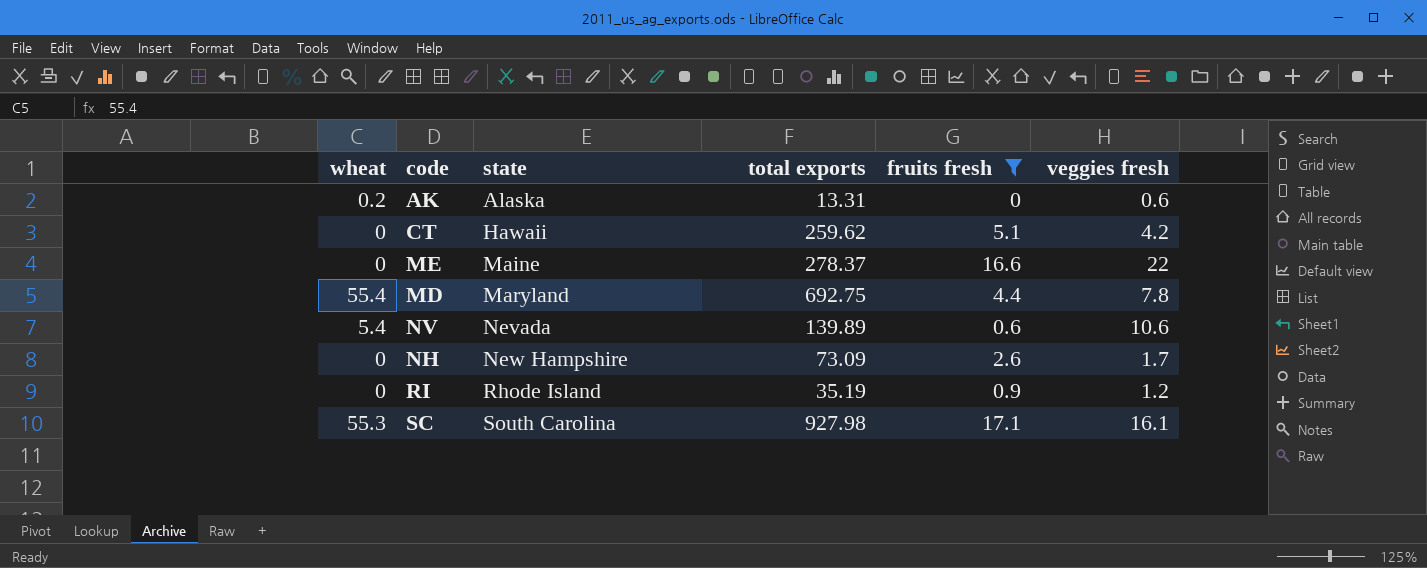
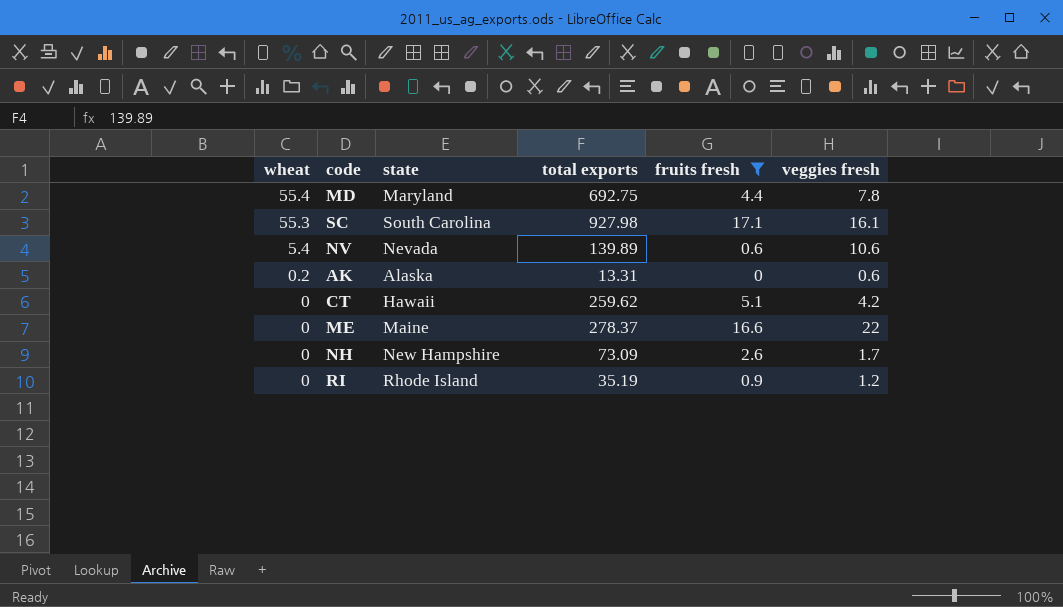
row order: state ascending -> wheat descending

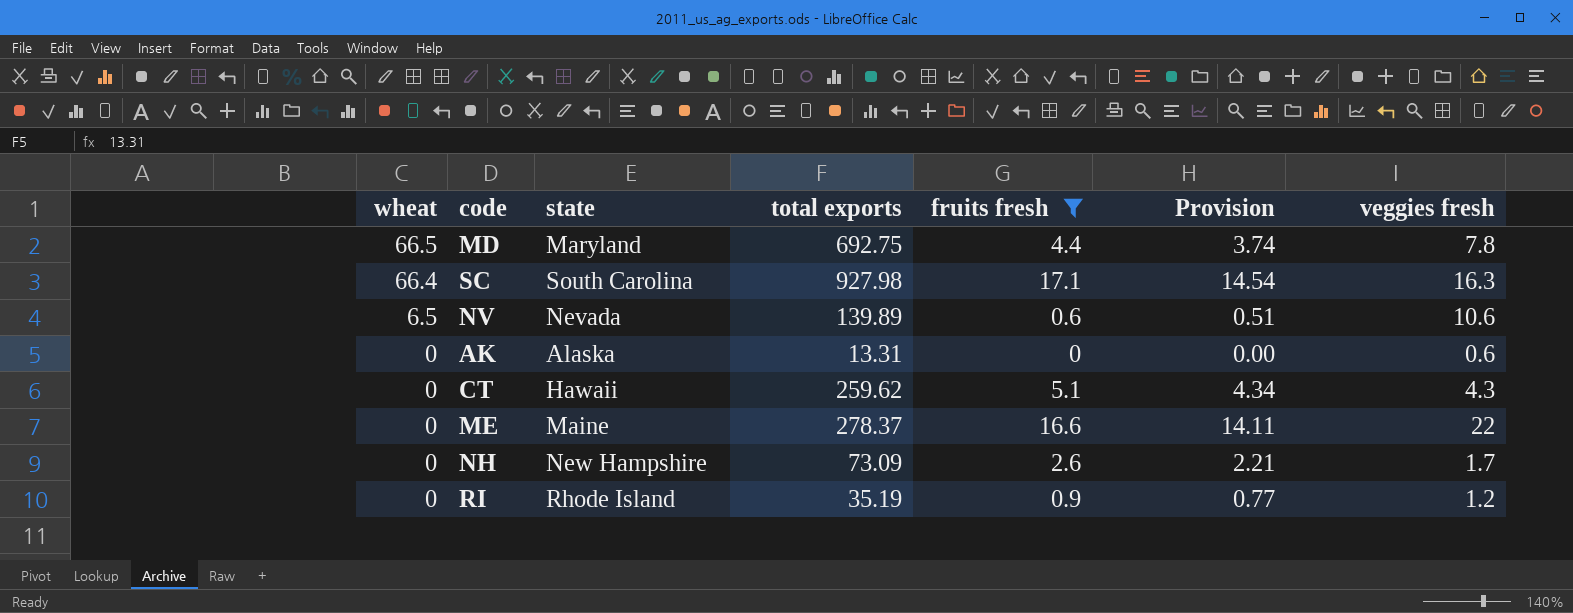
column Provision | formula: none -> [fruits fresh] * 0.85
MD | wheat: 55.4 -> 66.5
SC | wheat: 55.3 -> 66.4
SC | veggies fresh: 16.1 -> 16.3
NV | wheat: 5.4 -> 6.5
AK | wheat: 0.2 -> 0
CT | veggies fresh: 4.2 -> 4.3

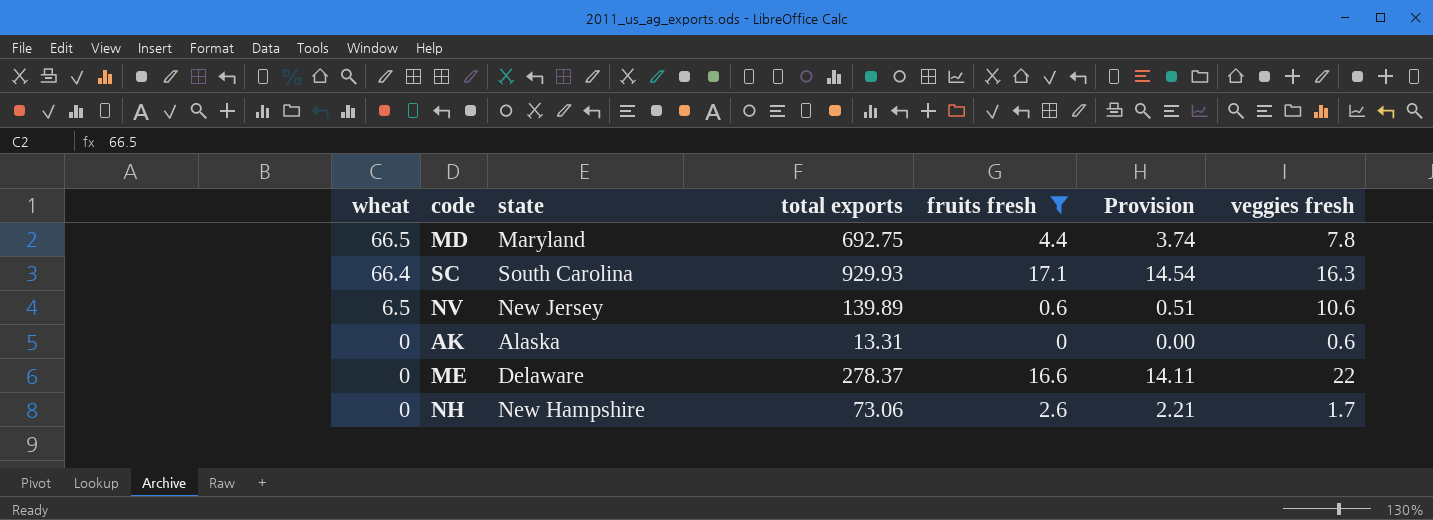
row CT: 0 | Hawaii | 259.62 | 5.1 | 4.34 | 4.3 -> none
row RI: 0 | Rhode Island | 35.19 | 0.9 | 0.77 | 1.2 -> none
SC | total exports: 927.98 -> 929.93
NV | state: Nevada -> New Jersey
ME | state: Maine -> Delaware
NH | total exports: 73.09 -> 73.06

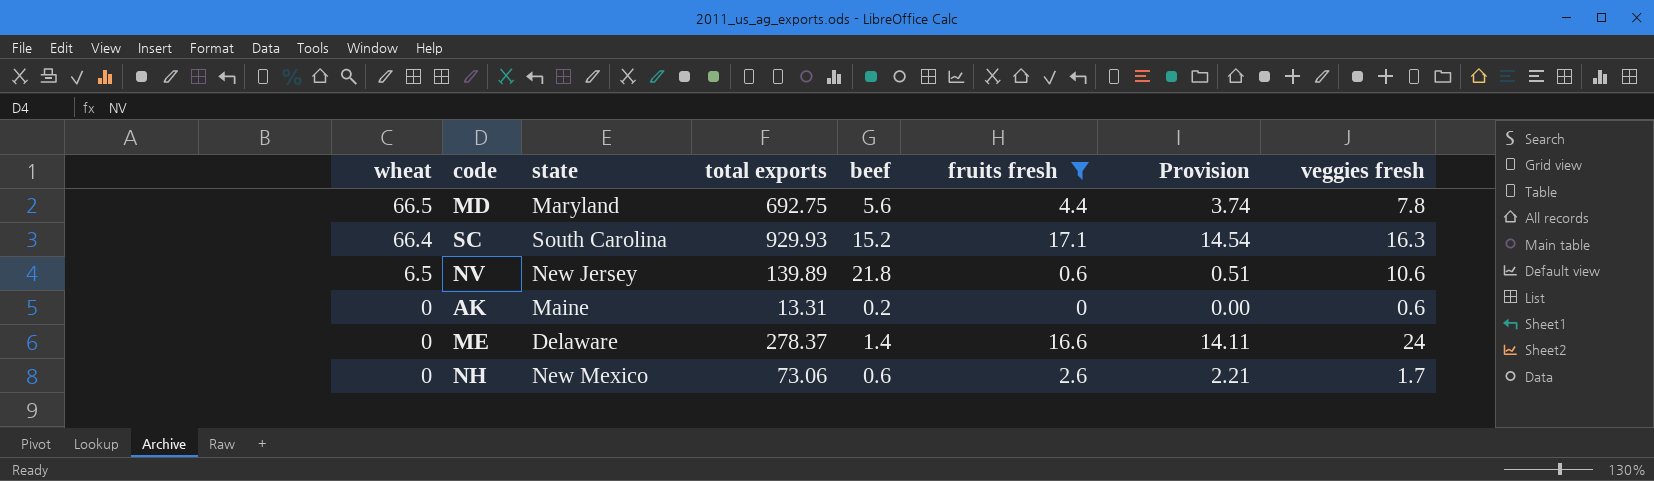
column beef | position: none -> 5
AK | state: Alaska -> Maine
ME | veggies fresh: 22 -> 24
NH | state: New Hampshire -> New Mexico

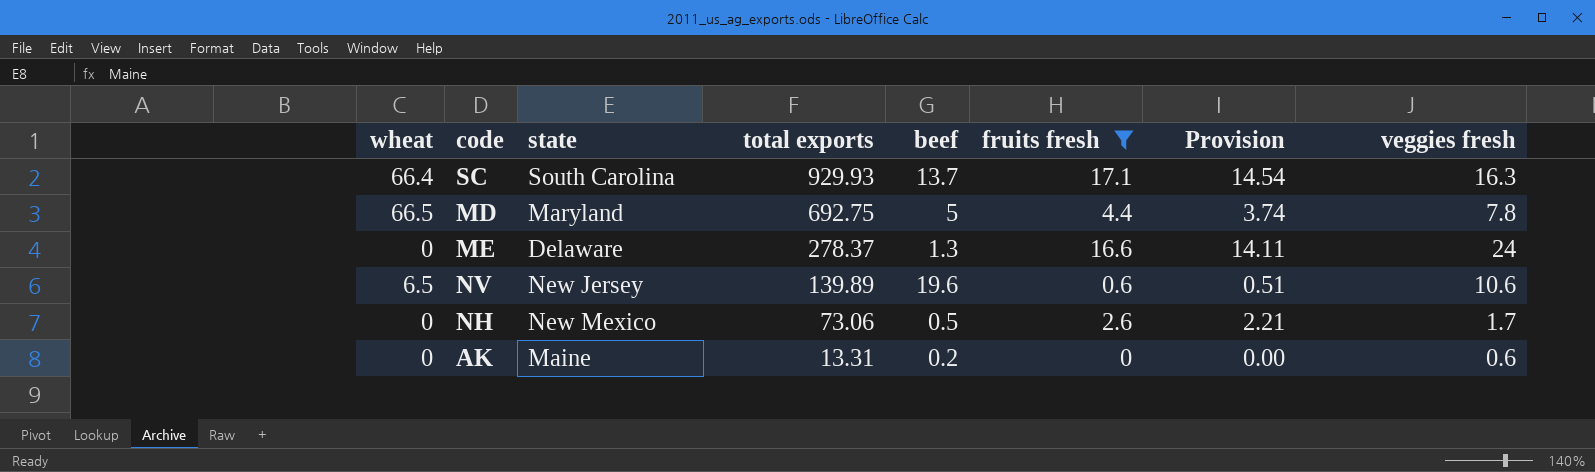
row order: wheat descending -> total exports descending
SC | beef: 15.2 -> 13.7
MD | beef: 5.6 -> 5
ME | beef: 1.4 -> 1.3
NV | beef: 21.8 -> 19.6
NH | beef: 0.6 -> 0.5

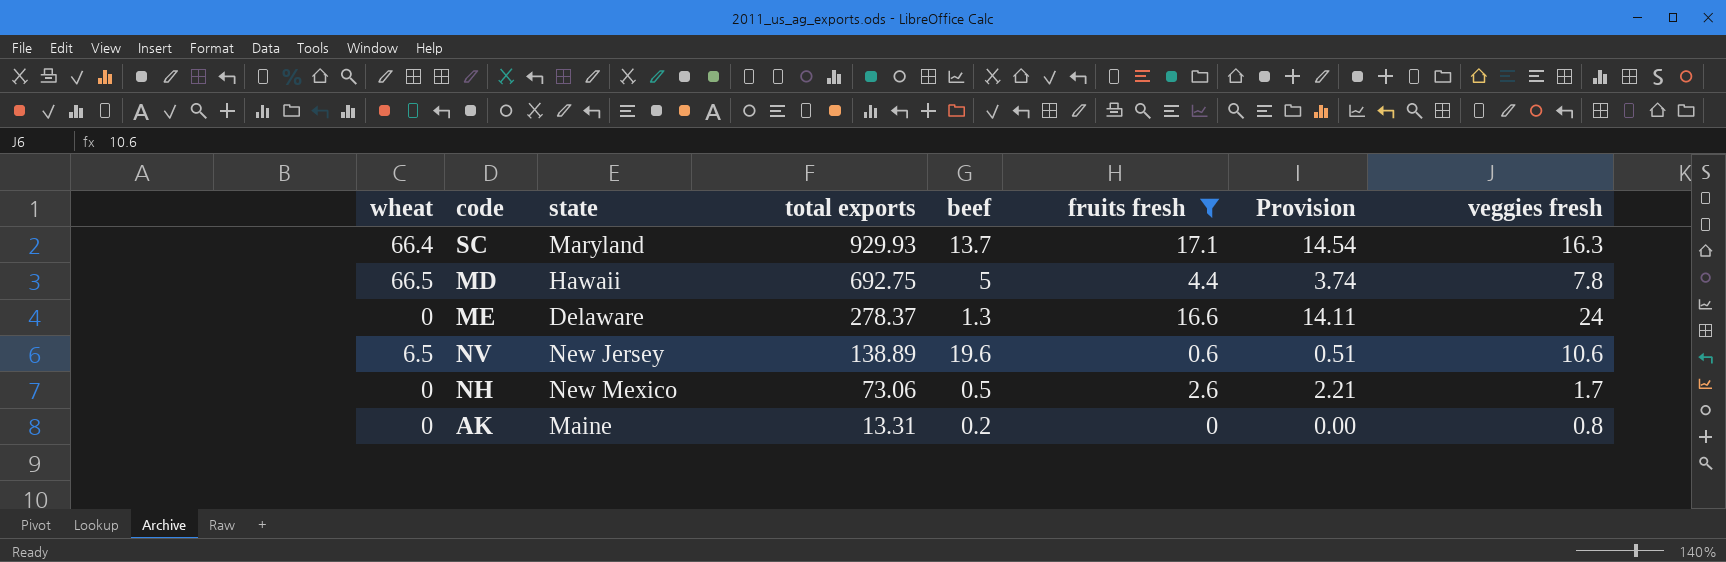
SC | state: South Carolina -> Maryland
MD | state: Maryland -> Hawaii
NV | total exports: 139.89 -> 138.89
AK | veggies fresh: 0.6 -> 0.8

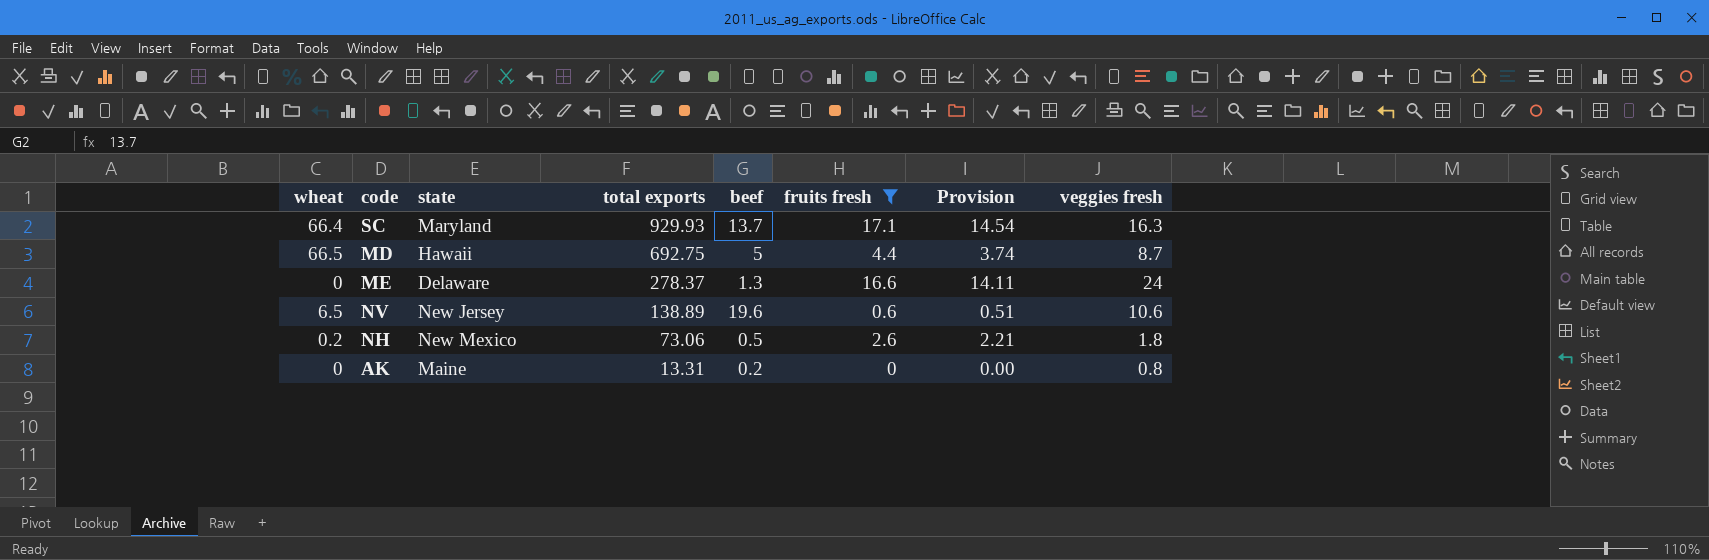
MD | veggies fresh: 7.8 -> 8.7
NH | wheat: 0 -> 0.2
NH | veggies fresh: 1.7 -> 1.8

